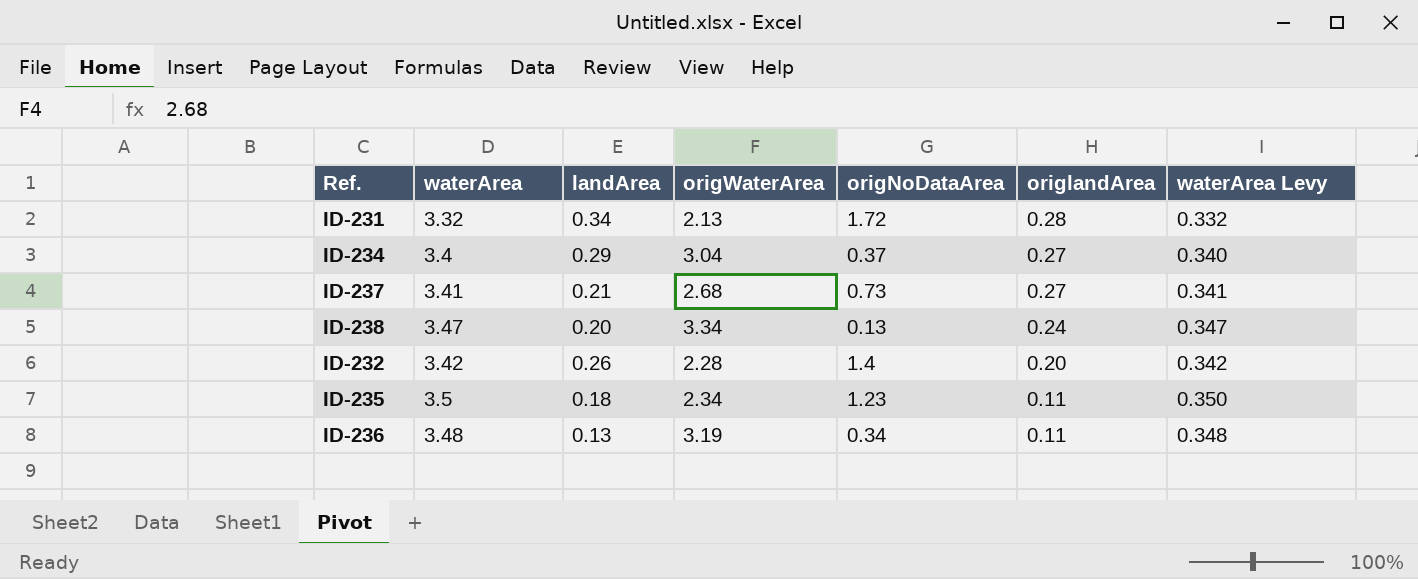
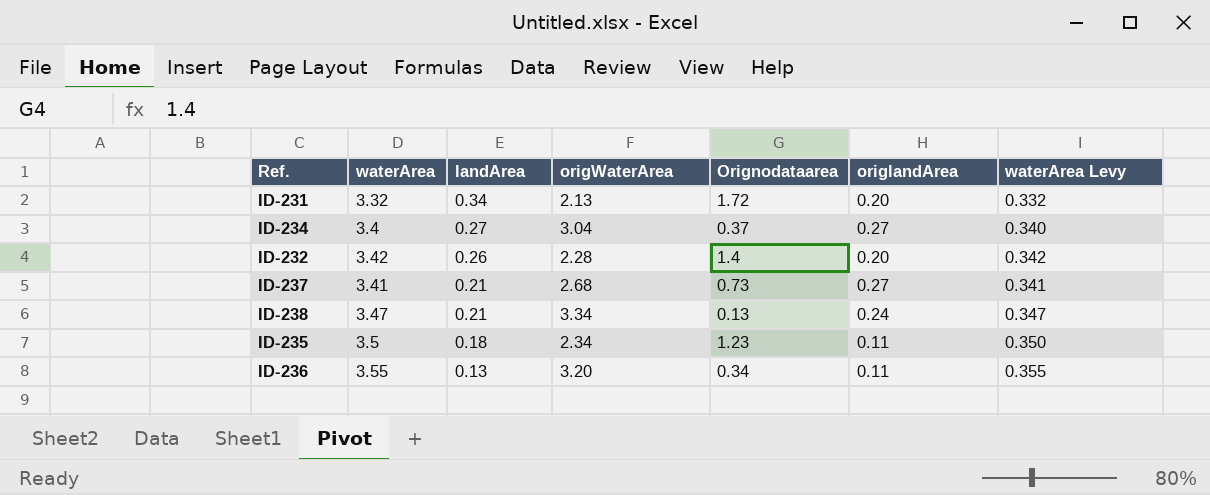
row order: origlandArea descending -> landArea descending
column name: origNoDataArea -> Orignodataarea
ID-231 | origlandArea: 0.28 -> 0.20
ID-234 | landArea: 0.29 -> 0.27
ID-238 | landArea: 0.20 -> 0.21
ID-236 | waterArea: 3.48 -> 3.55
ID-236 | origWaterArea: 3.19 -> 3.20
ID-236 | waterArea Levy: 0.348 -> 0.355

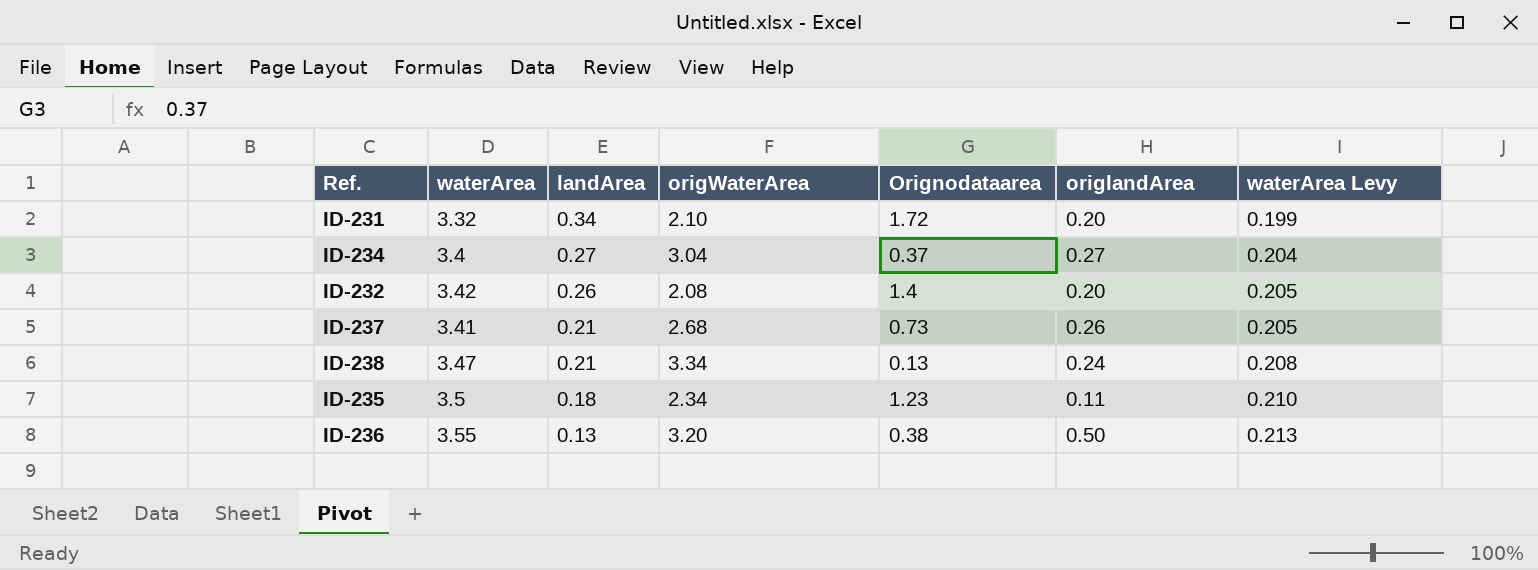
column waterArea Levy | formula: [waterArea] * 0.1 -> [waterArea] * 0.06
ID-231 | origWaterArea: 2.13 -> 2.10
ID-232 | origWaterArea: 2.28 -> 2.08
ID-237 | origlandArea: 0.27 -> 0.26
ID-236 | Orignodataarea: 0.34 -> 0.38
ID-236 | origlandArea: 0.11 -> 0.50

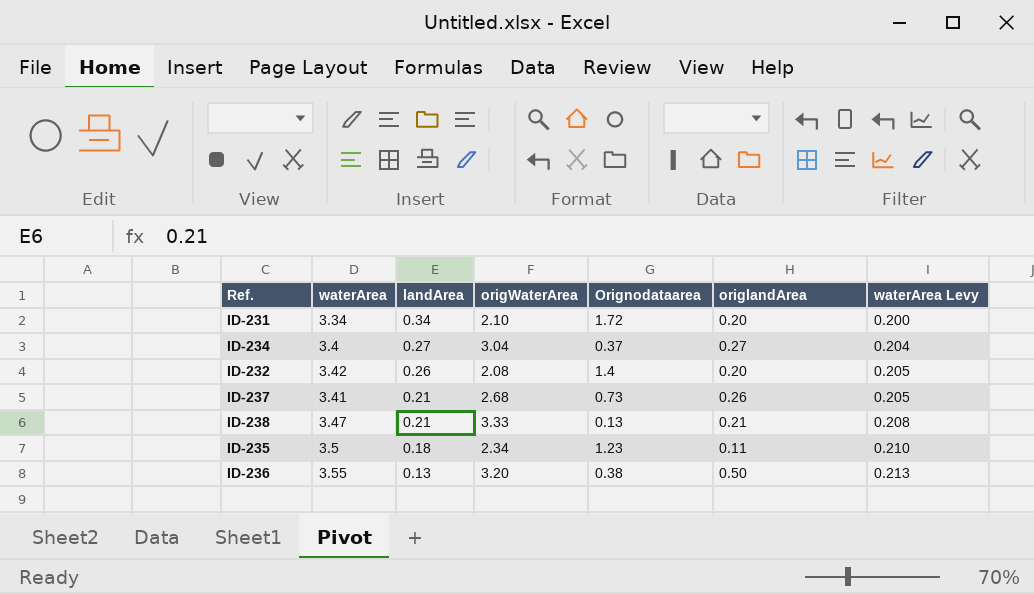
ID-231 | waterArea: 3.32 -> 3.34
ID-231 | waterArea Levy: 0.199 -> 0.200
ID-238 | origWaterArea: 3.34 -> 3.33
ID-238 | origlandArea: 0.24 -> 0.21

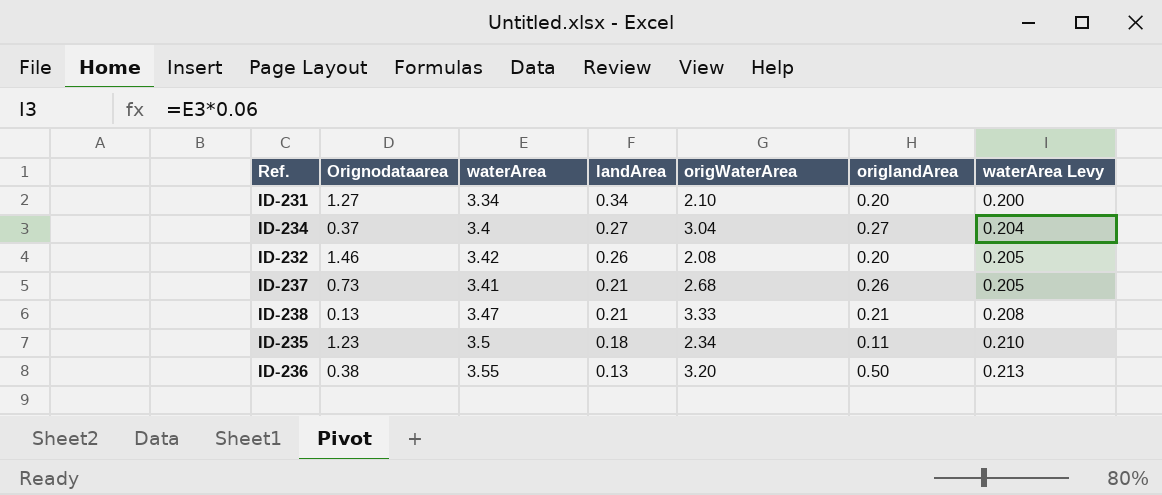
column Orignodataarea | position: 5 -> 2
ID-231 | Orignodataarea: 1.72 -> 1.27
ID-232 | Orignodataarea: 1.4 -> 1.46

